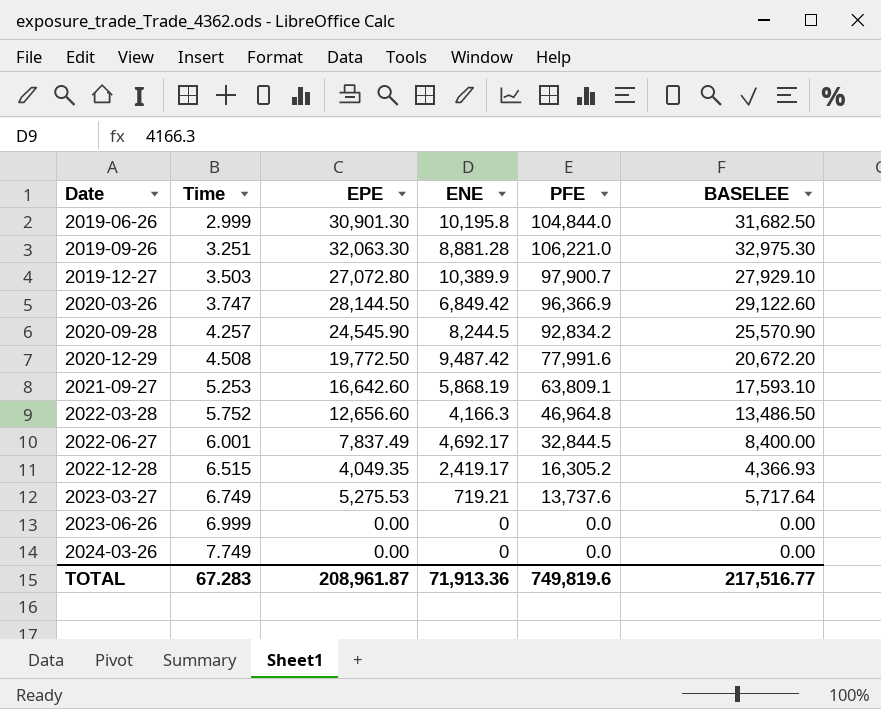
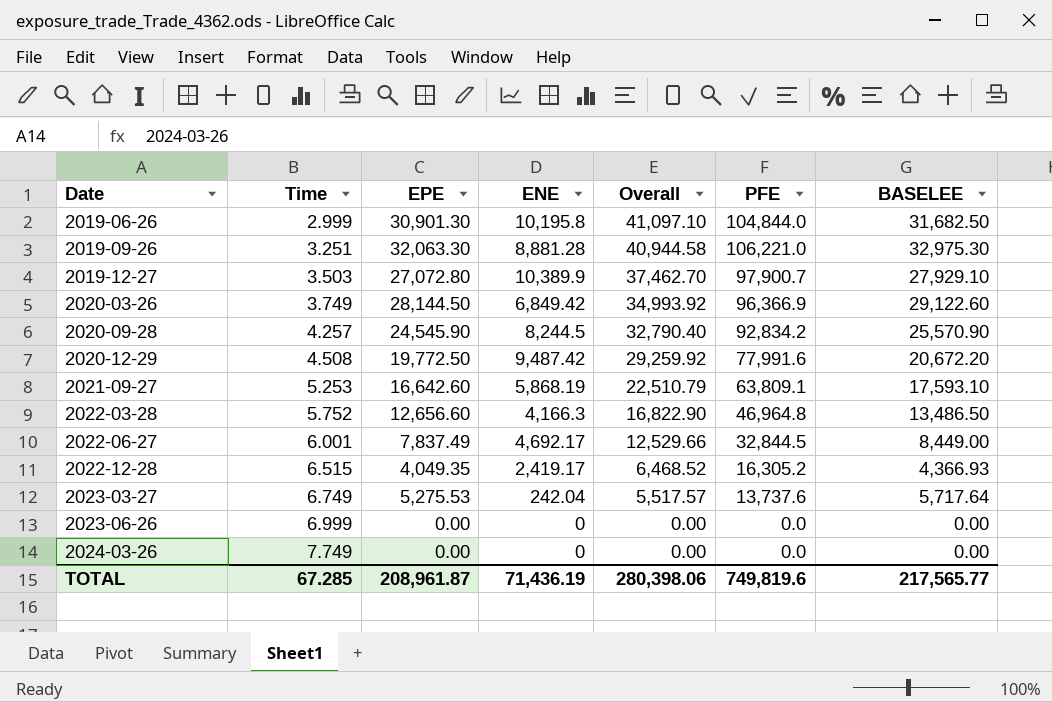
column Overall | formula: none -> [EPE] + [ENE]
2020-03-26 | Time: 3.747 -> 3.749
2022-06-27 | BASELEE: 8,400.00 -> 8,449.00
2023-03-27 | ENE: 719.21 -> 242.04
TOTAL | Time: 67.283 -> 67.285
TOTAL | ENE: 71,913.36 -> 71,436.19
TOTAL | BASELEE: 217,516.77 -> 217,565.77

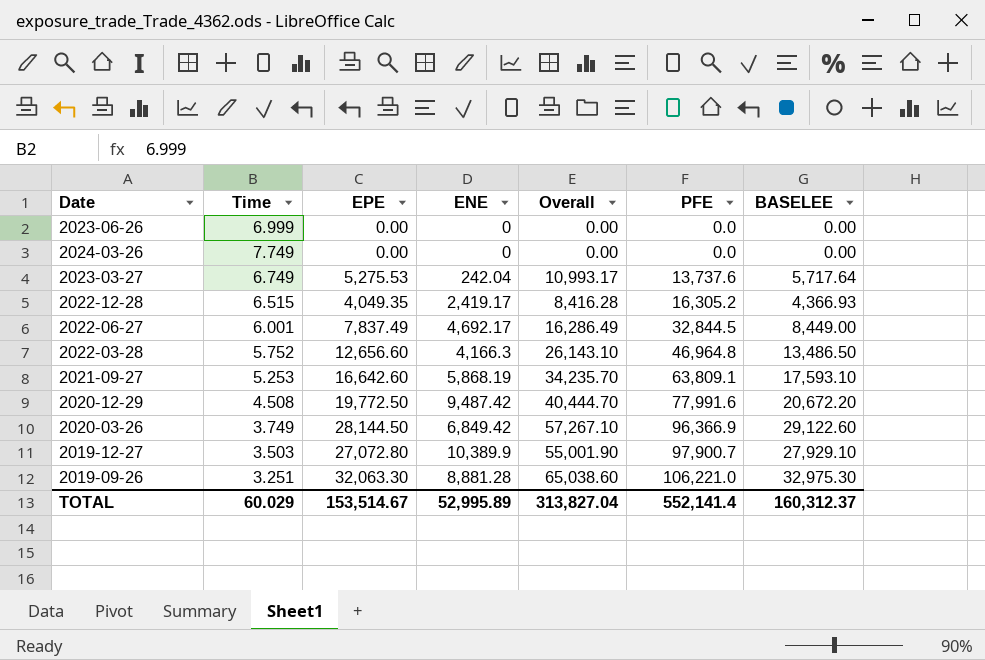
row order: Date ascending -> PFE ascending
column Overall | formula: [EPE] + [ENE] -> [EPE] + [BASELEE]
row 2019-06-26: 2.999 | 30,901.30 | 10,195.8 | 41,097.10 | 104,844.0 | 31,682.50 -> none
row 2020-09-28: 4.257 | 24,545.90 | 8,244.5 | 32,790.40 | 92,834.2 | 25,570.90 -> none
TOTAL | Time: 67.285 -> 60.029
TOTAL | EPE: 208,961.87 -> 153,514.67
TOTAL | ENE: 71,436.19 -> 52,995.89
TOTAL | Overall: 280,398.06 -> 313,827.04
TOTAL | PFE: 749,819.6 -> 552,141.4
TOTAL | BASELEE: 217,565.77 -> 160,312.37

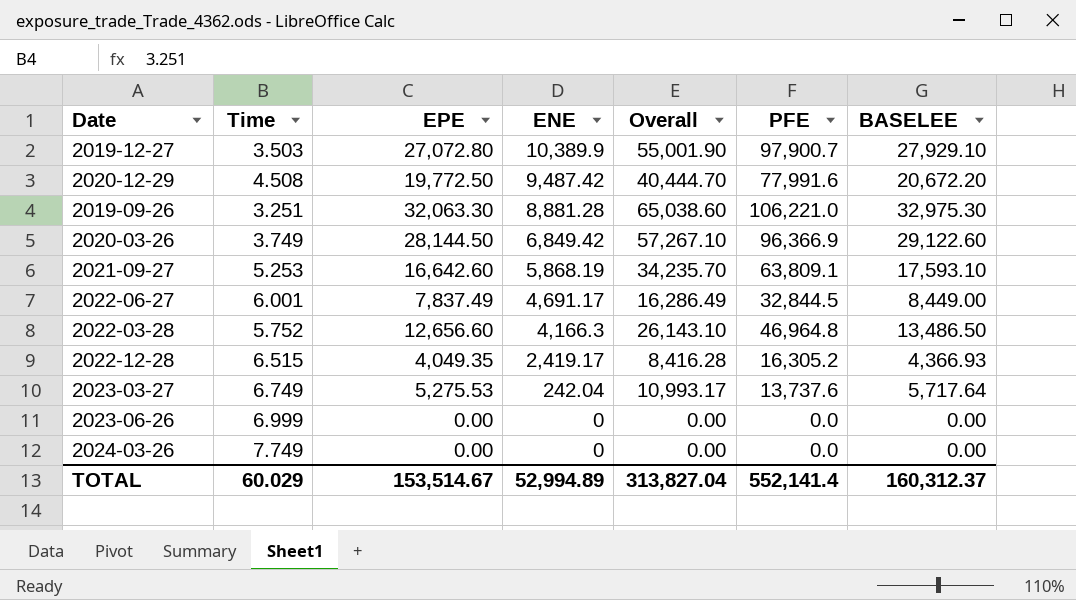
row order: PFE ascending -> ENE descending
2022-06-27 | ENE: 4,692.17 -> 4,691.17
TOTAL | ENE: 52,995.89 -> 52,994.89

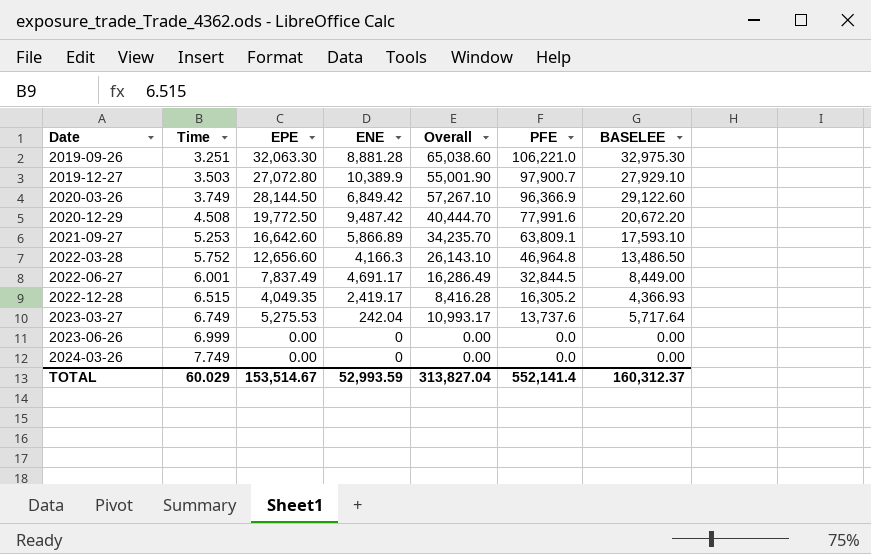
row order: ENE descending -> Date ascending
2021-09-27 | ENE: 5,868.19 -> 5,866.89
TOTAL | ENE: 52,994.89 -> 52,993.59

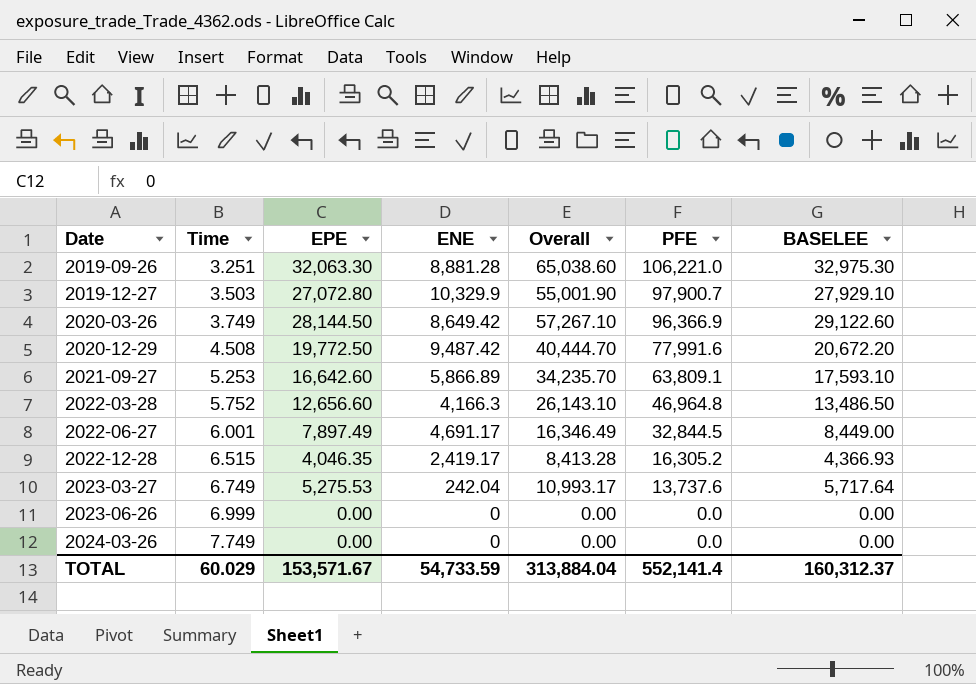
2019-12-27 | ENE: 10,389.9 -> 10,329.9
2020-03-26 | ENE: 6,849.42 -> 8,649.42
2022-06-27 | EPE: 7,837.49 -> 7,897.49
2022-06-27 | Overall: 16,286.49 -> 16,346.49
2022-12-28 | EPE: 4,049.35 -> 4,046.35
2022-12-28 | Overall: 8,416.28 -> 8,413.28
TOTAL | EPE: 153,514.67 -> 153,571.67
TOTAL | ENE: 52,993.59 -> 54,733.59
TOTAL | Overall: 313,827.04 -> 313,884.04

